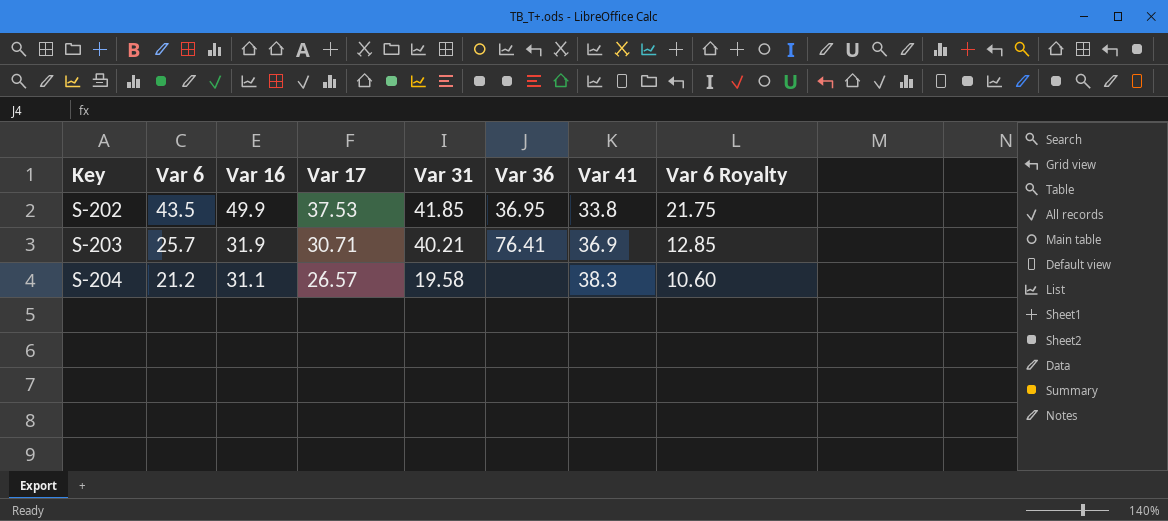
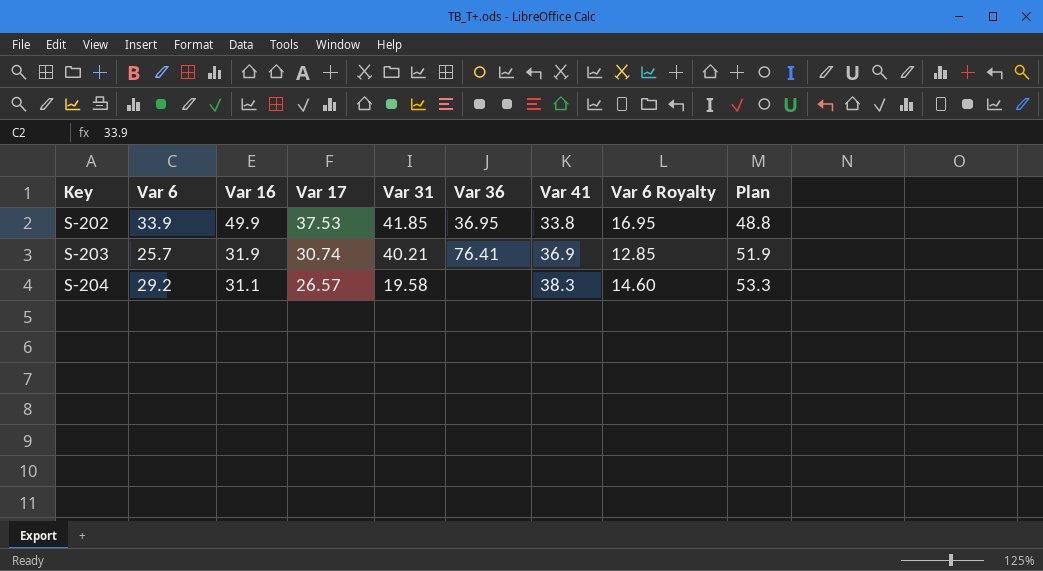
column Plan | formula: none -> [Var 41] + 15
S-202 | Var 6: 43.5 -> 33.9
S-202 | Var 6 Royalty: 21.75 -> 16.95
S-203 | Var 17: 30.71 -> 30.74
S-204 | Var 6: 21.2 -> 29.2
S-204 | Var 6 Royalty: 10.60 -> 14.60

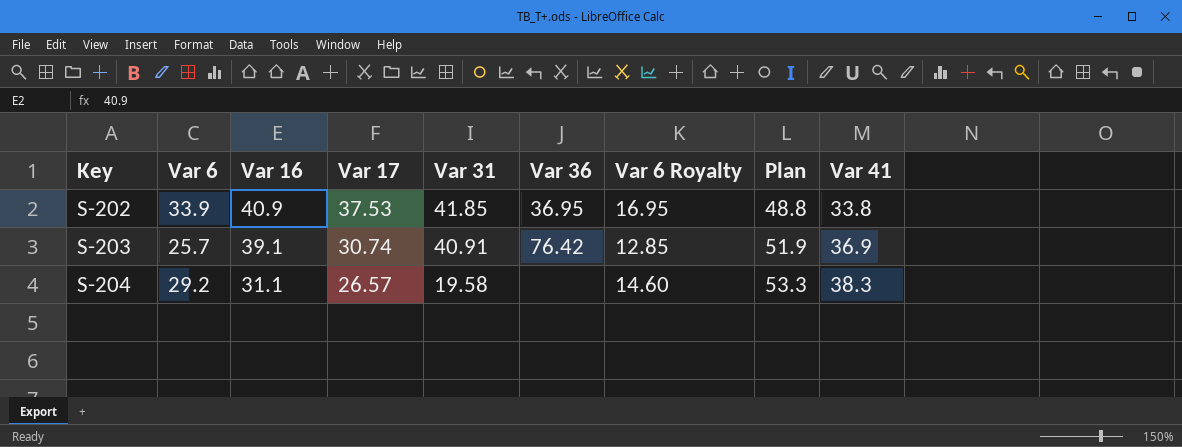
column Var 41 | position: 7 -> 9
S-202 | Var 16: 49.9 -> 40.9
S-203 | Var 16: 31.9 -> 39.1
S-203 | Var 31: 40.21 -> 40.91
S-203 | Var 36: 76.41 -> 76.42

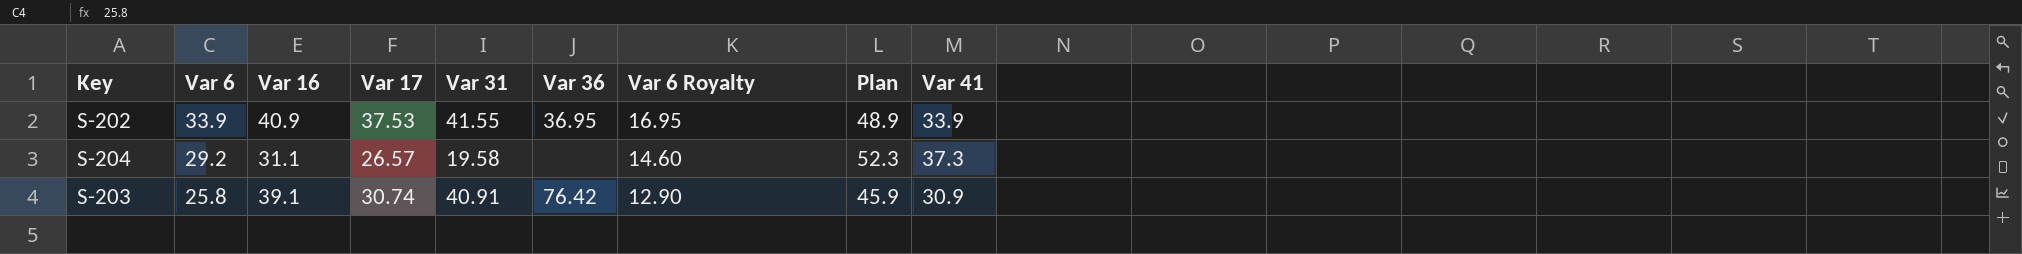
row order: Key ascending -> Var 6 descending
S-202 | Var 31: 41.85 -> 41.55
S-202 | Plan: 48.8 -> 48.9
S-202 | Var 41: 33.8 -> 33.9
S-204 | Plan: 53.3 -> 52.3
S-204 | Var 41: 38.3 -> 37.3
S-203 | Var 6: 25.7 -> 25.8
S-203 | Var 6 Royalty: 12.85 -> 12.90
S-203 | Plan: 51.9 -> 45.9
S-203 | Var 41: 36.9 -> 30.9

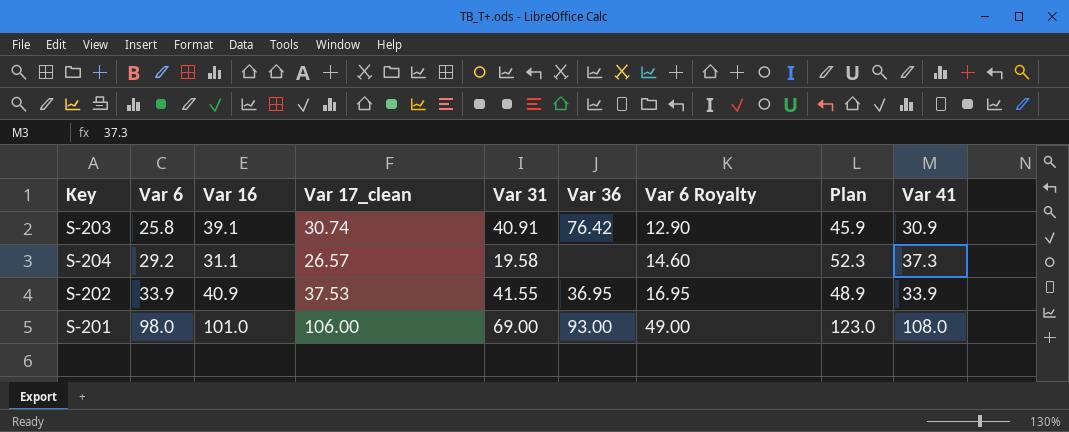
row order: Var 6 descending -> Var 6 ascending
column name: Var 17 -> Var 17_clean
row S-201: none -> 98.0 | 101.0 | 106.00 | 69.00 | 93.00 | 49.00 | 123.0 | 108.0

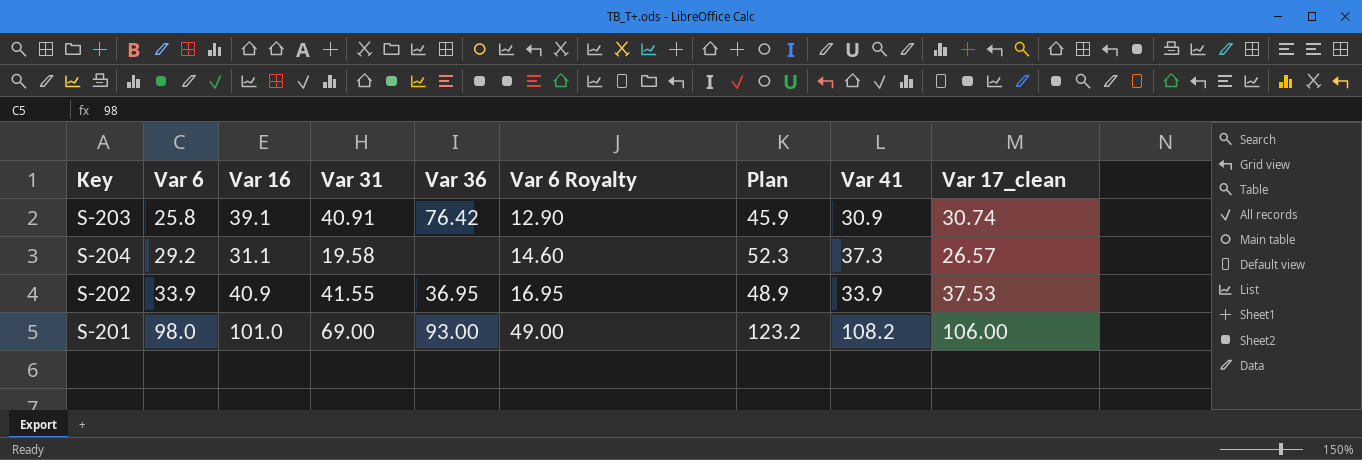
column Var 17_clean | position: 4 -> 9
S-201 | Plan: 123.0 -> 123.2
S-201 | Var 41: 108.0 -> 108.2

